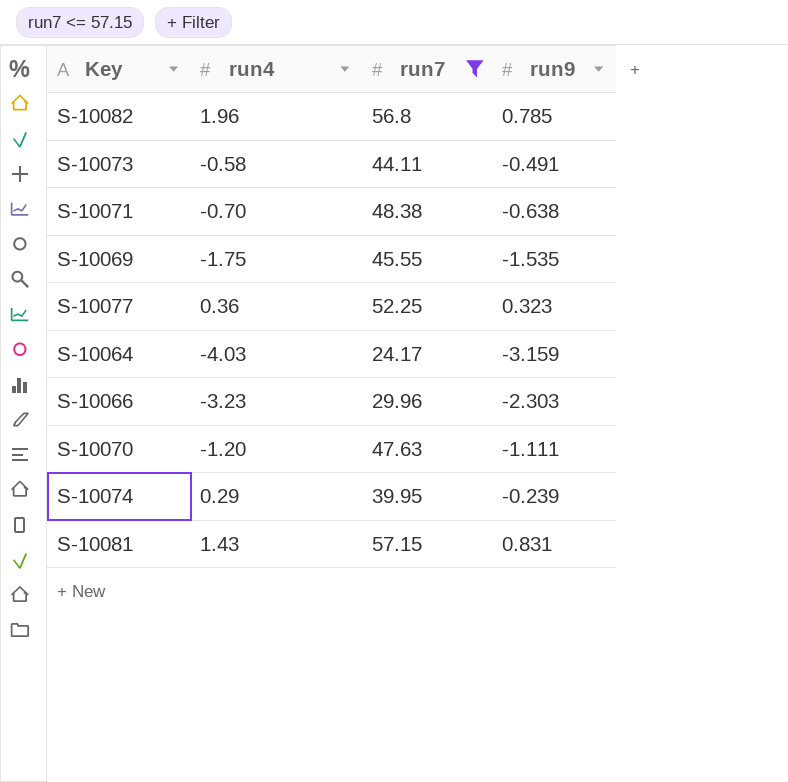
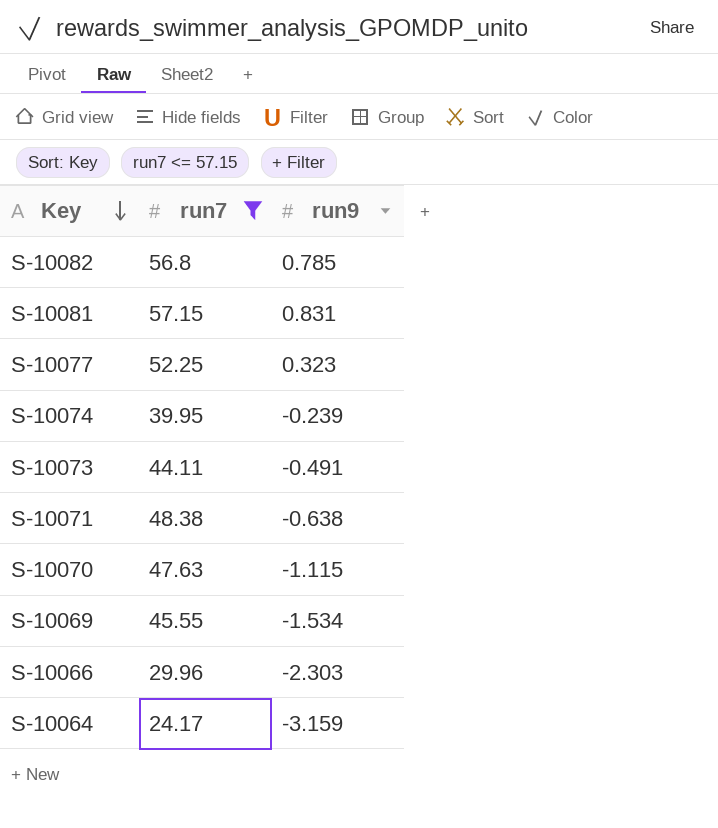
row order: none -> Key descending
column run4 | position: 2 -> none
S-10070 | run9: -1.111 -> -1.115
S-10069 | run9: -1.535 -> -1.534

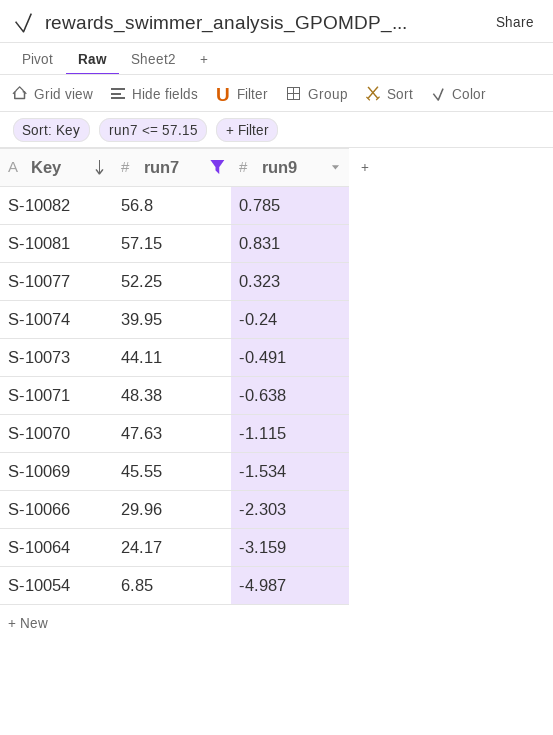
S-10074 | run9: -0.239 -> -0.24
row S-10054: none -> 6.85 | -4.987

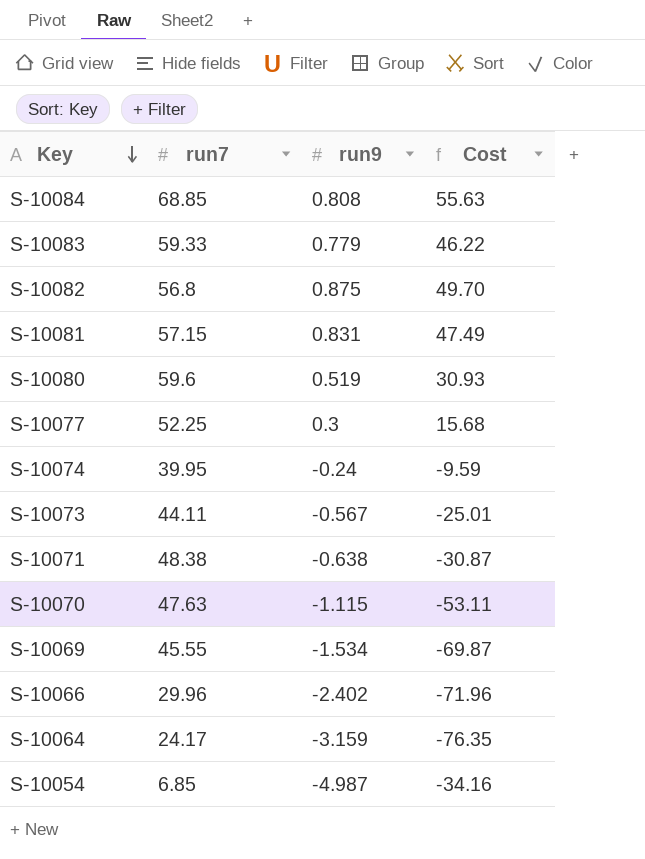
filter: run7 <= 57.15 -> none
column Cost | formula: none -> [run7] * [run9]
S-10082 | run9: 0.785 -> 0.875
S-10077 | run9: 0.323 -> 0.3
S-10073 | run9: -0.491 -> -0.567
S-10066 | run9: -2.303 -> -2.402

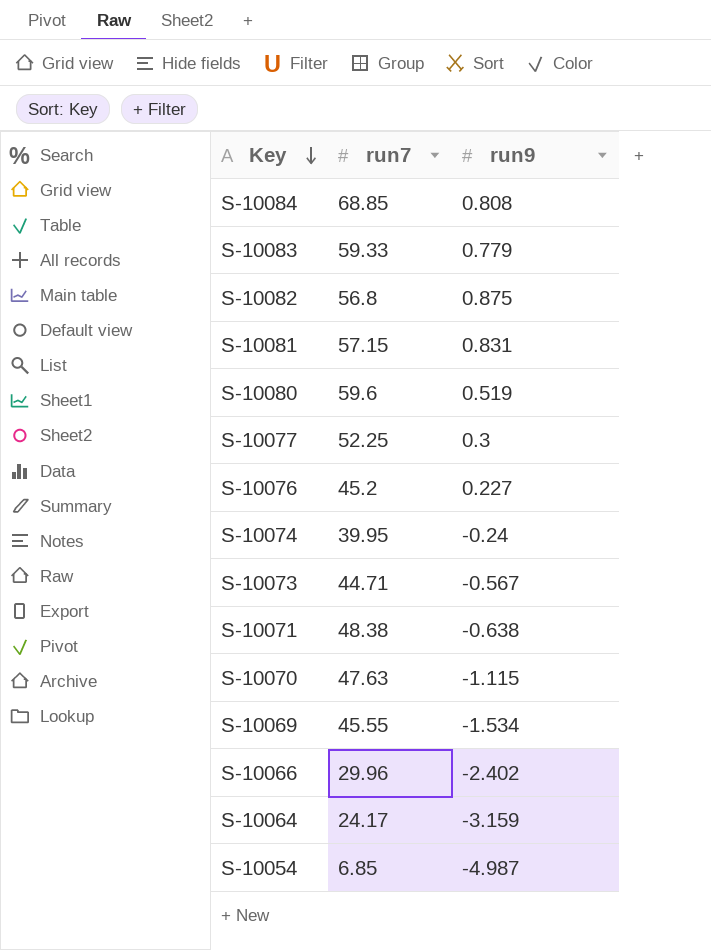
column Cost | formula: [run7] * [run9] -> none
row S-10076: none -> 45.2 | 0.227
S-10073 | run7: 44.11 -> 44.71

